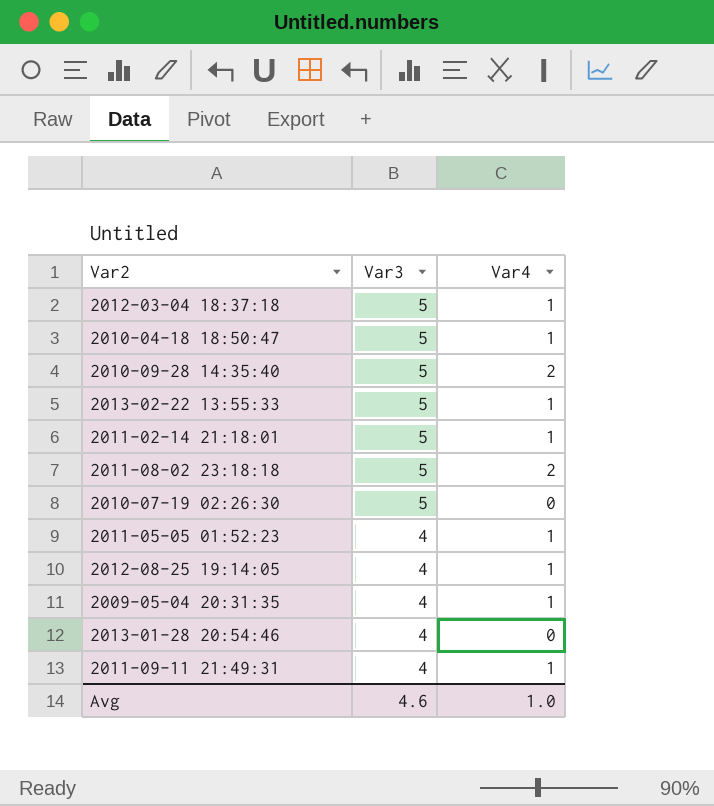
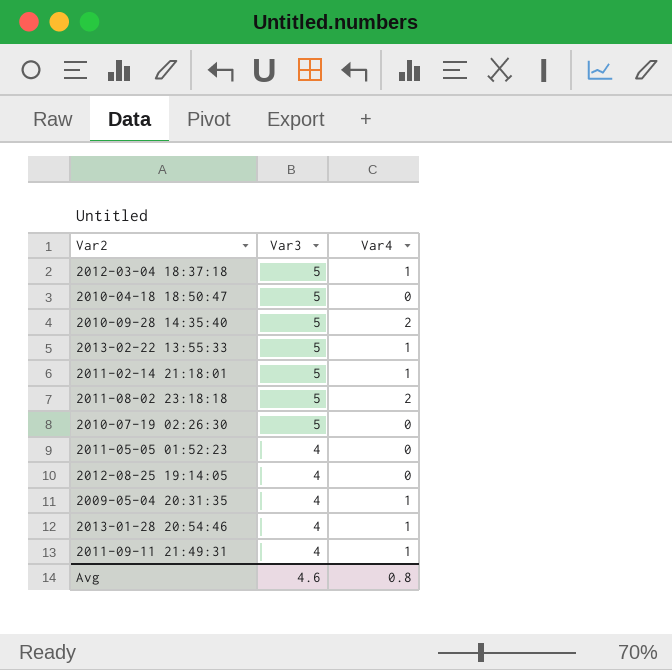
2010-04-18 18:50:47 | Var4: 1 -> 0
2011-05-05 01:52:23 | Var4: 1 -> 0
2012-08-25 19:14:05 | Var4: 1 -> 0
2013-01-28 20:54:46 | Var4: 0 -> 1
Avg | Var4: 1.0 -> 0.8

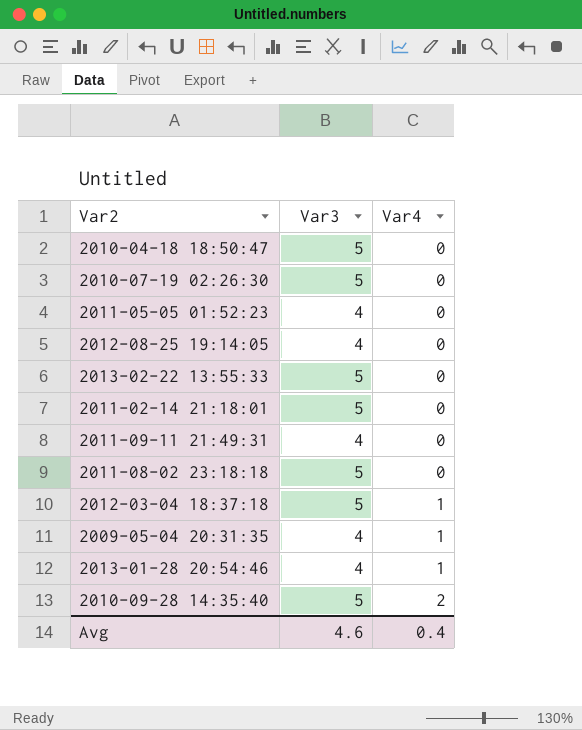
row order: Var3 descending -> Var4 ascending
2013-02-22 13:55:33 | Var4: 1 -> 0
2011-02-14 21:18:01 | Var4: 1 -> 0
2011-09-11 21:49:31 | Var4: 1 -> 0
2011-08-02 23:18:18 | Var4: 2 -> 0
Avg | Var4: 0.8 -> 0.4

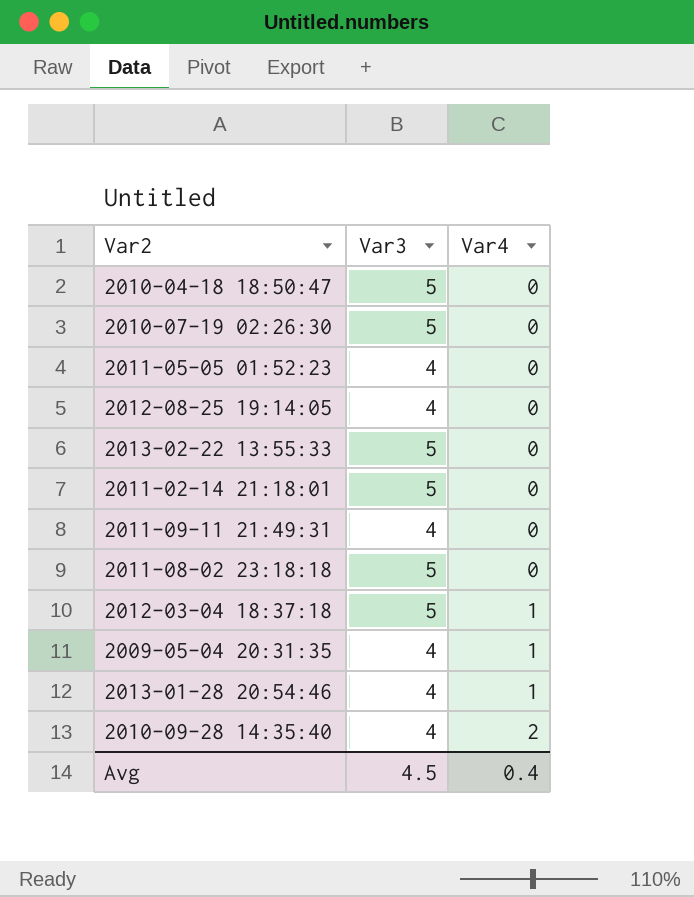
2010-09-28 14:35:40 | Var3: 5 -> 4
Avg | Var3: 4.6 -> 4.5

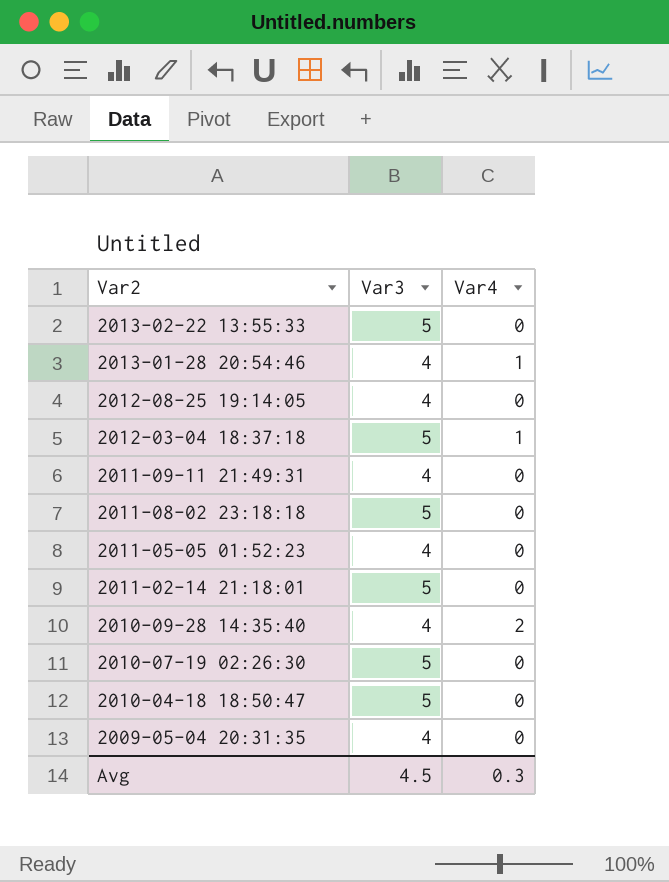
row order: Var4 ascending -> Var2 descending
2009-05-04 20:31:35 | Var4: 1 -> 0
Avg | Var4: 0.4 -> 0.3

